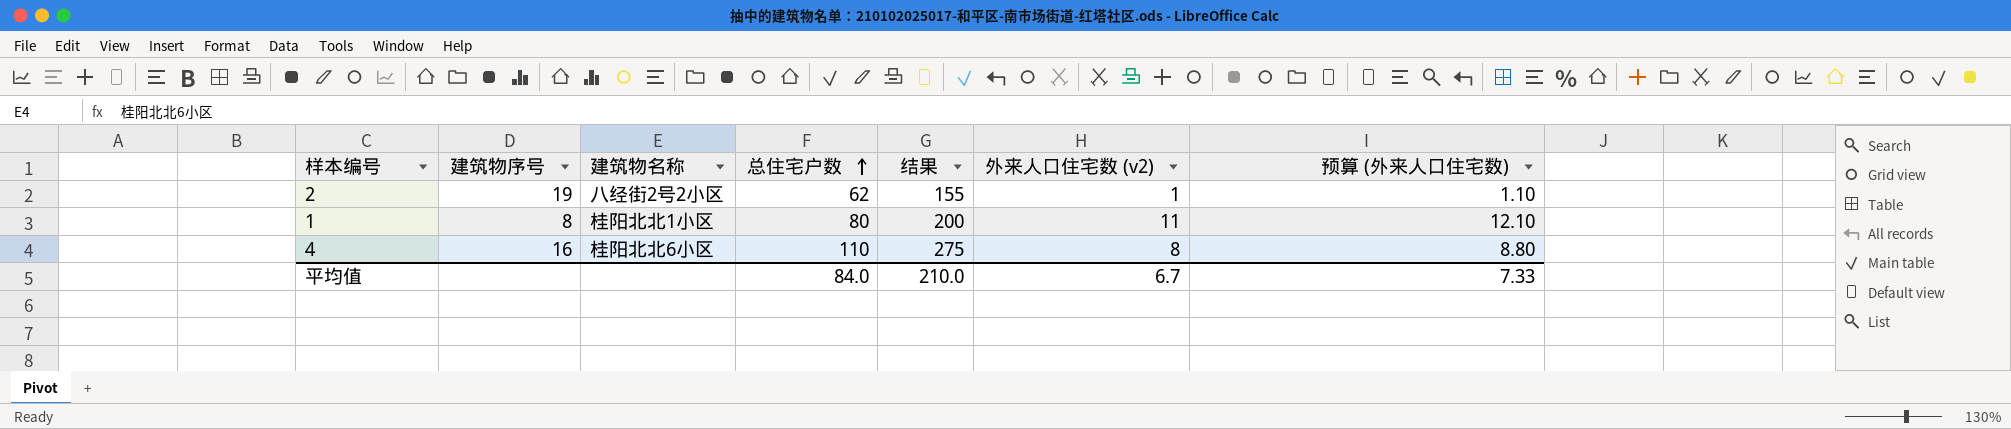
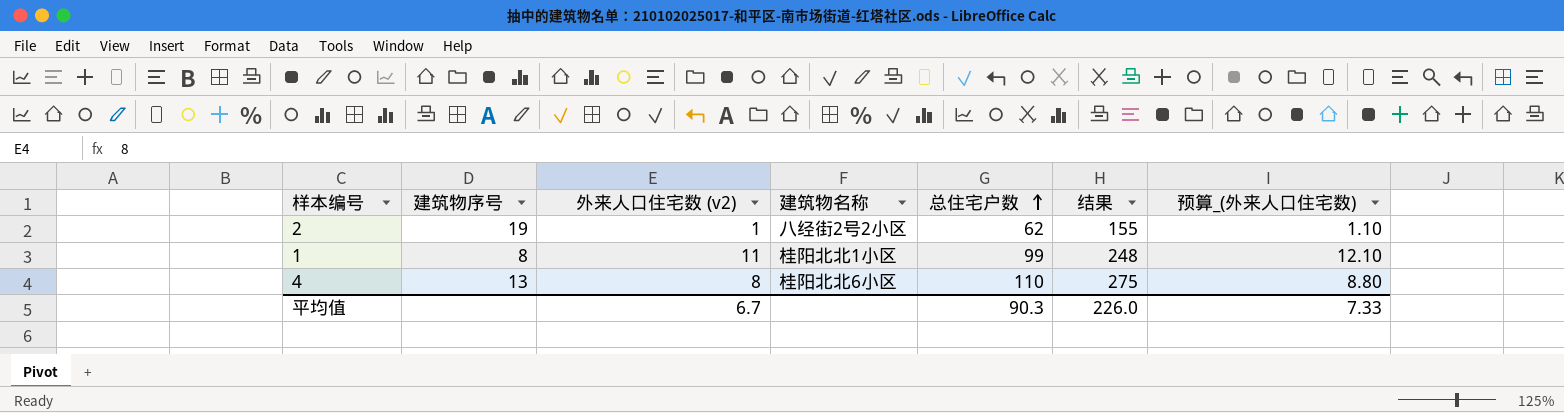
column 外来人口住宅数 (v2) | position: 6 -> 3
column name: 预算 (外来人口住宅数) -> 预算_(外来人口住宅数)
1 | 总住宅户数: 80 -> 99
1 | 结果: 200 -> 248
4 | 建筑物序号: 16 -> 13
平均值 | 总住宅户数: 84.0 -> 90.3
平均值 | 结果: 210.0 -> 226.0

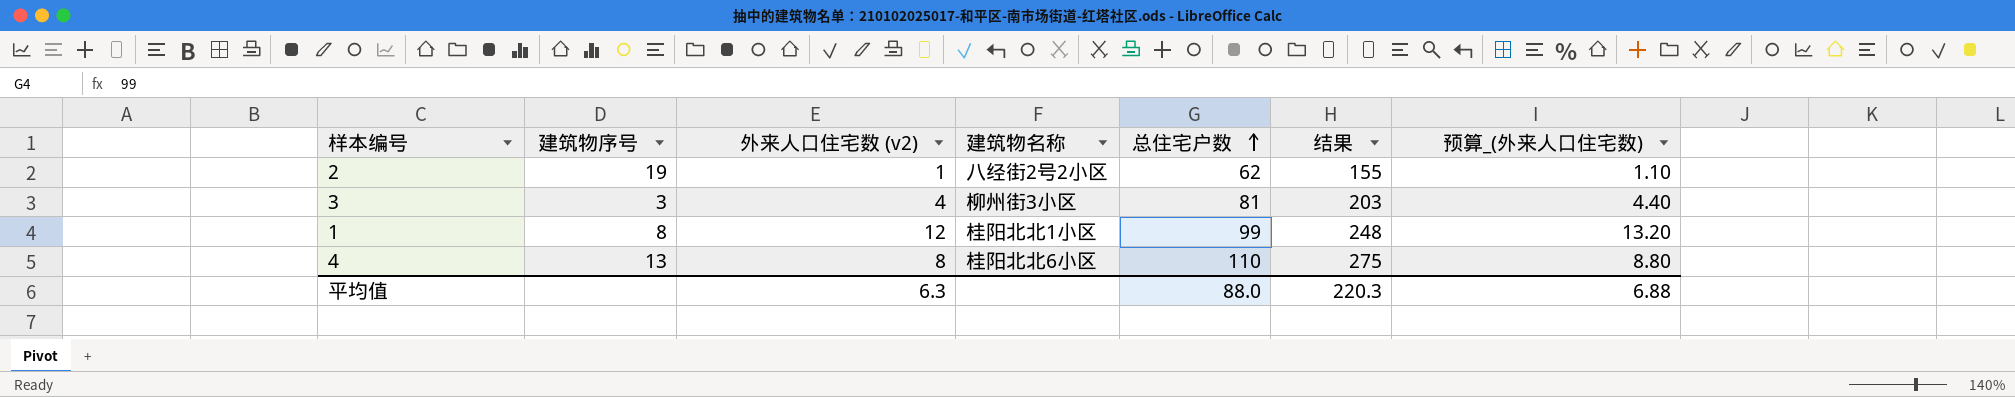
row 3: none -> 3 | 4 | 柳州街3小区 | 81 | 203 | 4.40
1 | 外来人口住宅数 (v2): 11 -> 12
1 | 预算_(外来人口住宅数): 12.10 -> 13.20
平均值 | 外来人口住宅数 (v2): 6.7 -> 6.3
平均值 | 总住宅户数: 90.3 -> 88.0
平均值 | 结果: 226.0 -> 220.3
平均值 | 预算_(外来人口住宅数): 7.33 -> 6.88

